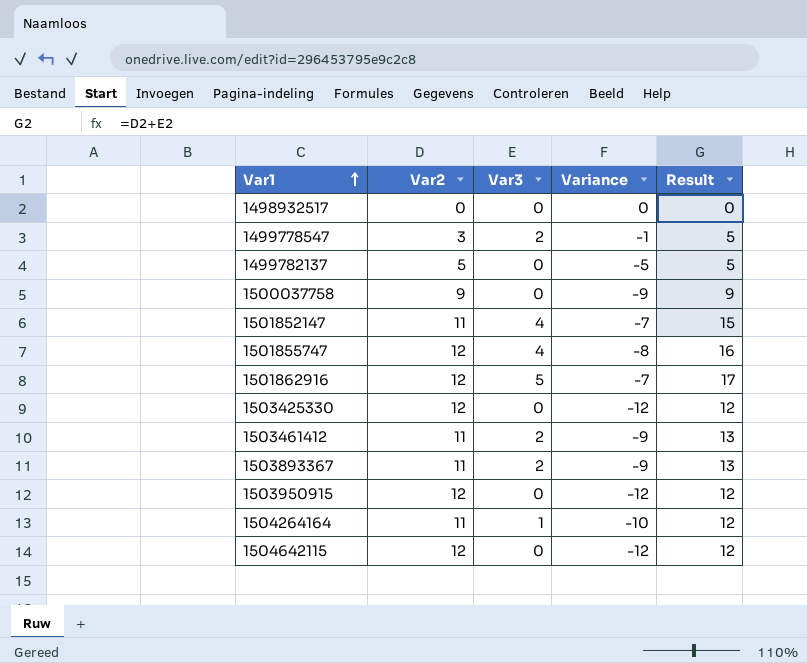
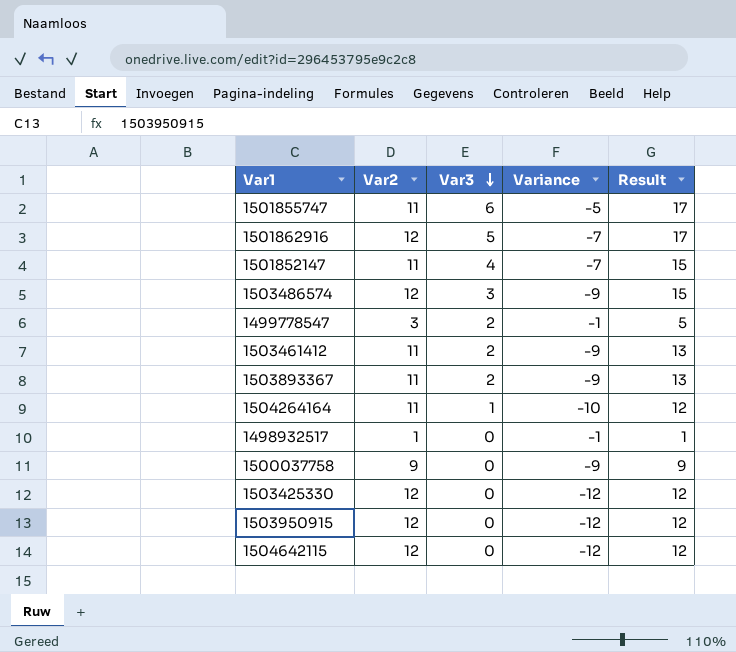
row order: Var1 ascending -> Var3 descending
row 1499782137: 5 | 0 | -5 | 5 -> none
1501855747 | Var2: 12 -> 11
1501855747 | Var3: 4 -> 6
1501855747 | Variance: -8 -> -5
1501855747 | Result: 16 -> 17
row 1503486574: none -> 12 | 3 | -9 | 15
1498932517 | Var2: 0 -> 1
1498932517 | Variance: 0 -> -1
1498932517 | Result: 0 -> 1

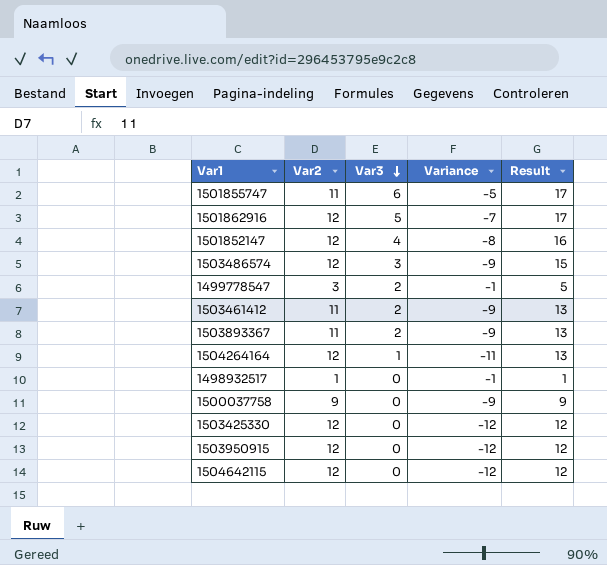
1501852147 | Var2: 11 -> 12
1501852147 | Variance: -7 -> -8
1501852147 | Result: 15 -> 16
1504264164 | Var2: 11 -> 12
1504264164 | Variance: -10 -> -11
1504264164 | Result: 12 -> 13

